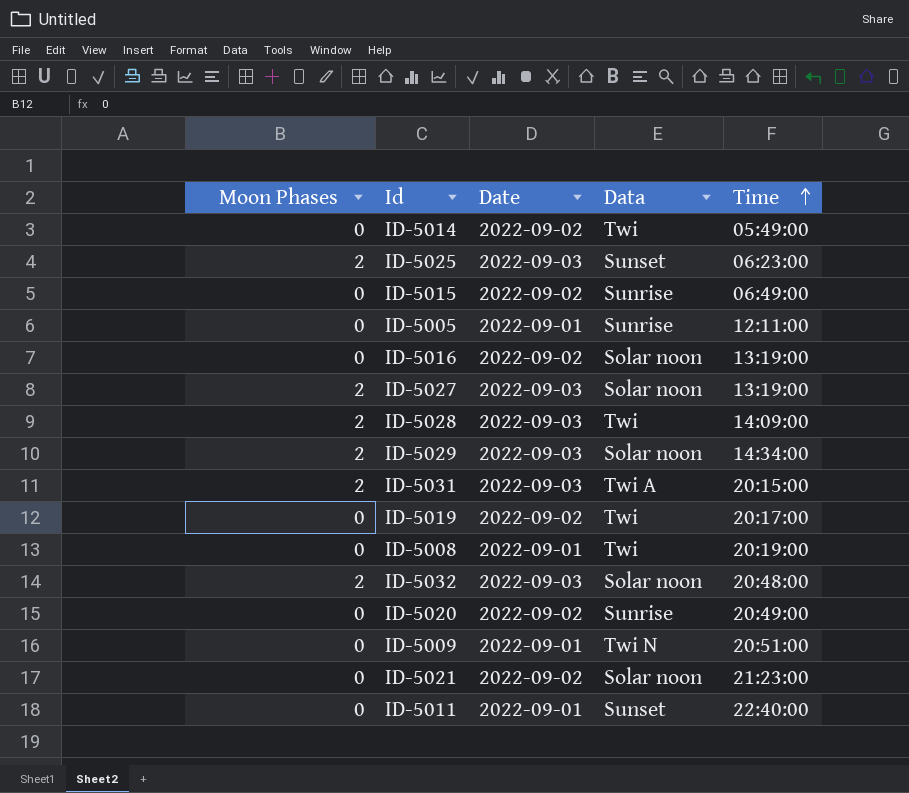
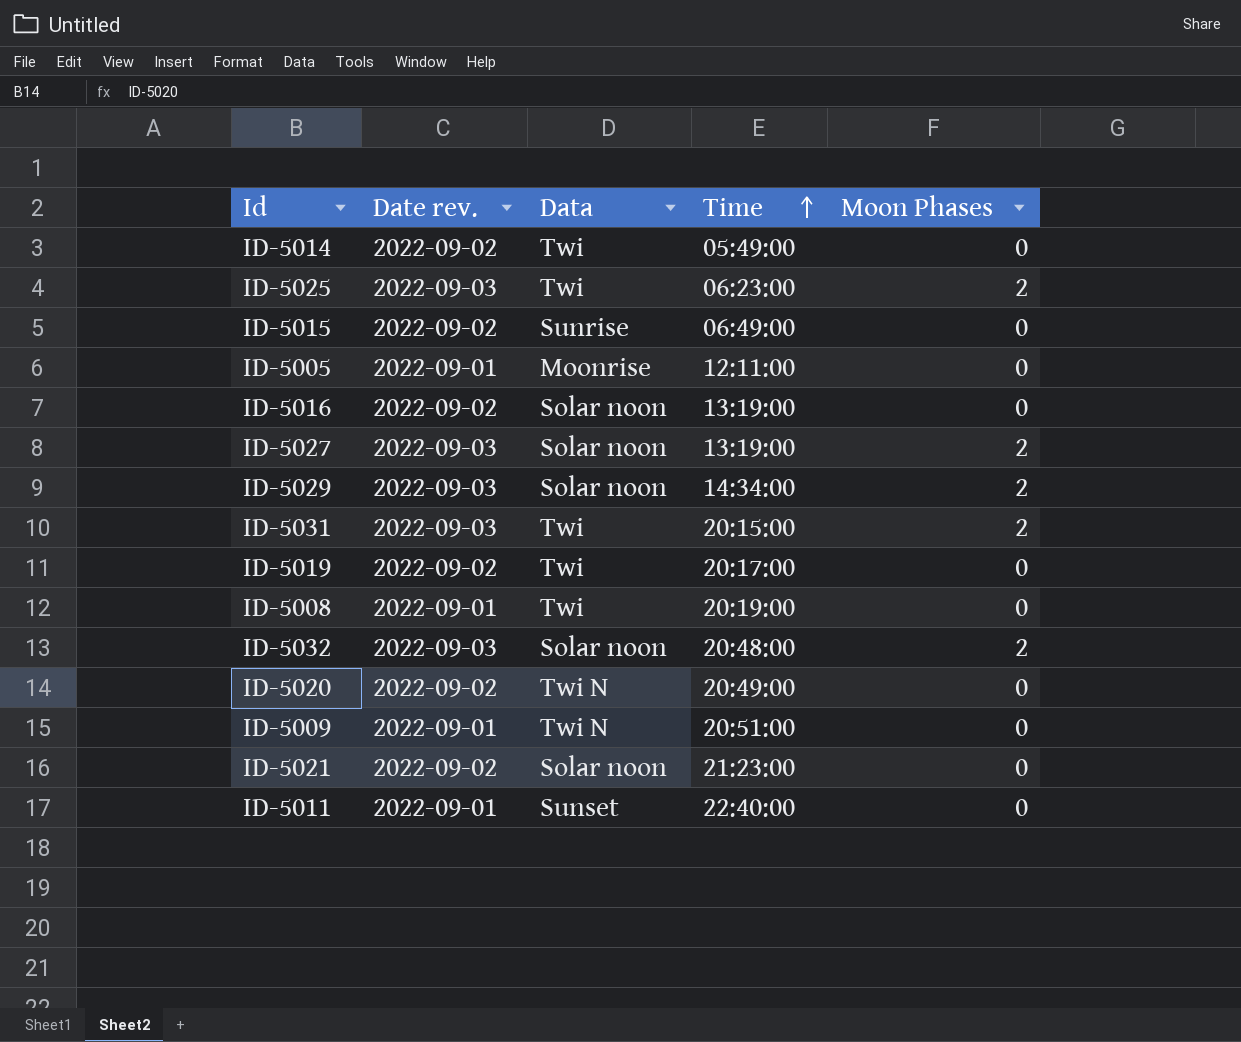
column name: Date -> Date rev.
column Moon Phases | position: 1 -> 5
row ID-5028: 2 | 2022-09-03 | Twi | 14:09:00 -> none
ID-5025 | Data: Sunset -> Twi
ID-5005 | Data: Sunrise -> Moonrise
ID-5031 | Data: Twi A -> Twi
ID-5020 | Data: Sunrise -> Twi N

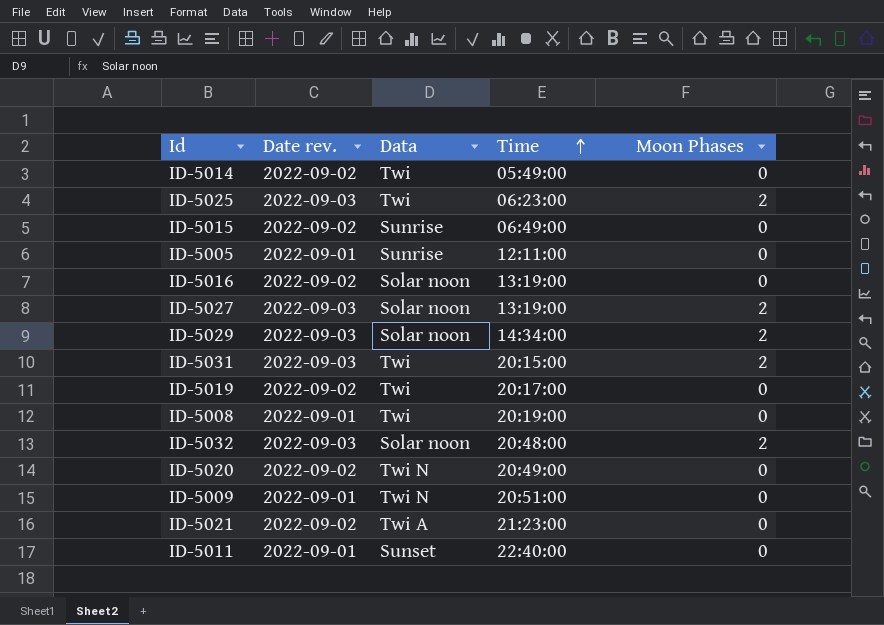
ID-5005 | Data: Moonrise -> Sunrise
ID-5021 | Data: Solar noon -> Twi A

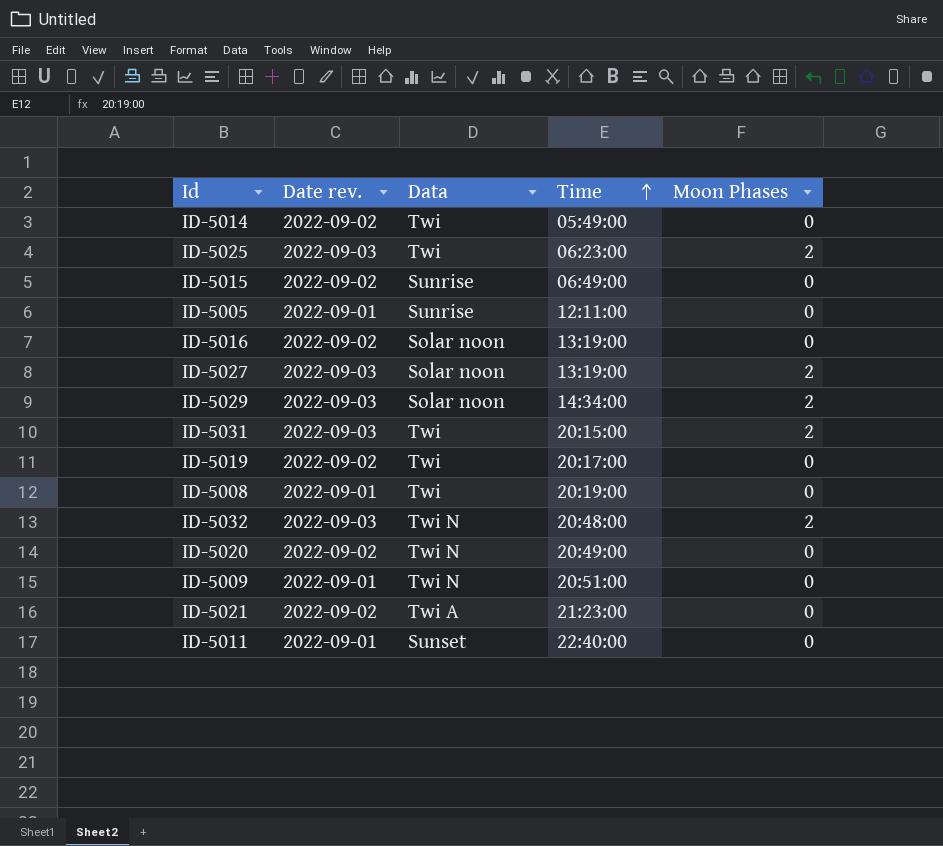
ID-5032 | Data: Solar noon -> Twi N

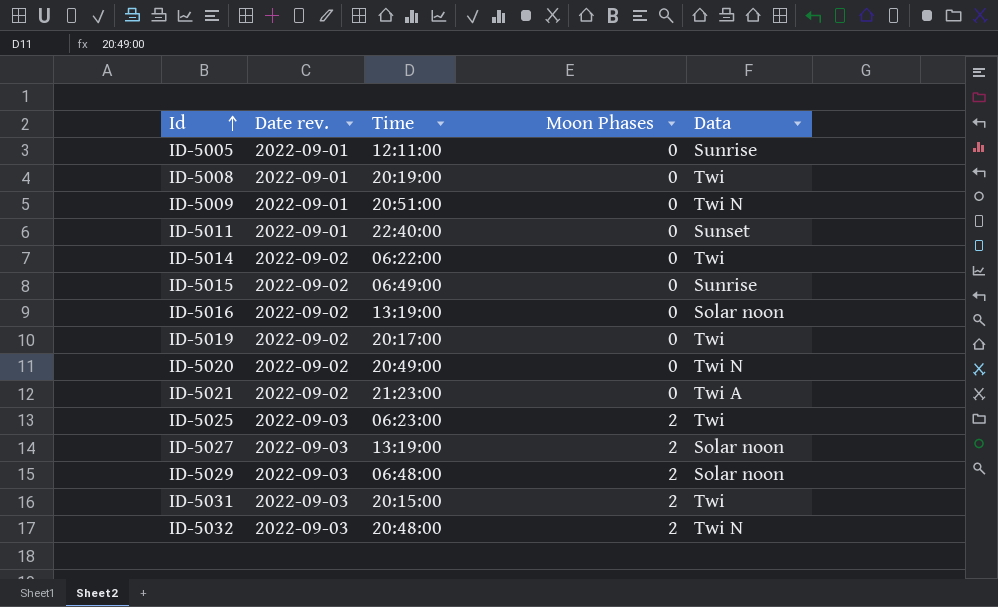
row order: Time ascending -> Id ascending
column Data | position: 3 -> 5
ID-5014 | Time: 05:49:00 -> 06:22:00
ID-5029 | Time: 14:34:00 -> 06:48:00

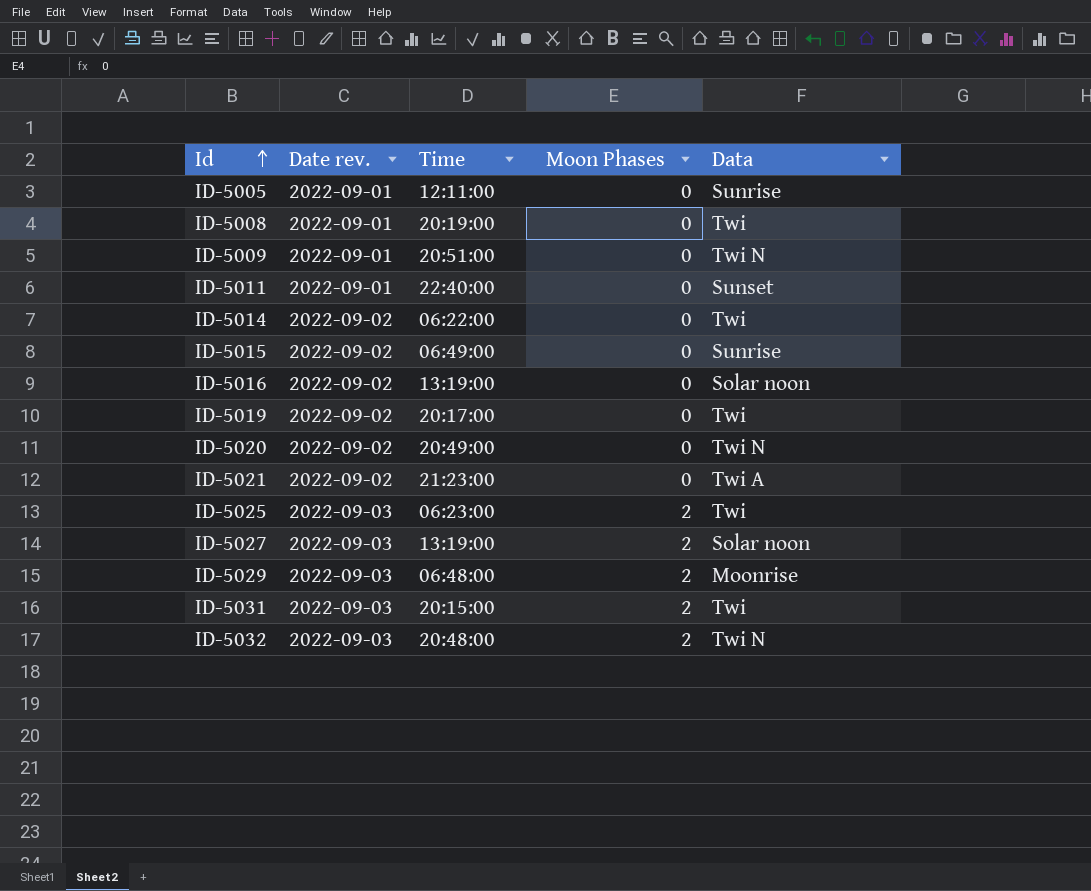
ID-5029 | Data: Solar noon -> Moonrise

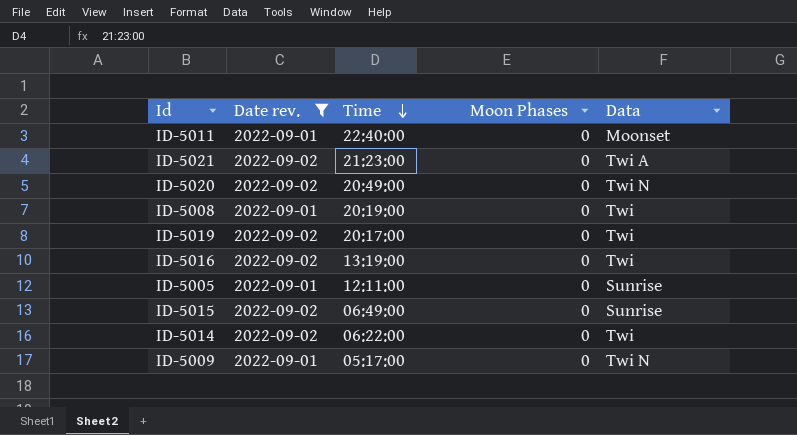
filter: none -> Date rev. != 2022-09-03
row order: Id ascending -> Time descending
ID-5011 | Data: Sunset -> Moonset
ID-5016 | Data: Solar noon -> Twi
ID-5009 | Time: 20:51:00 -> 05:17:00

